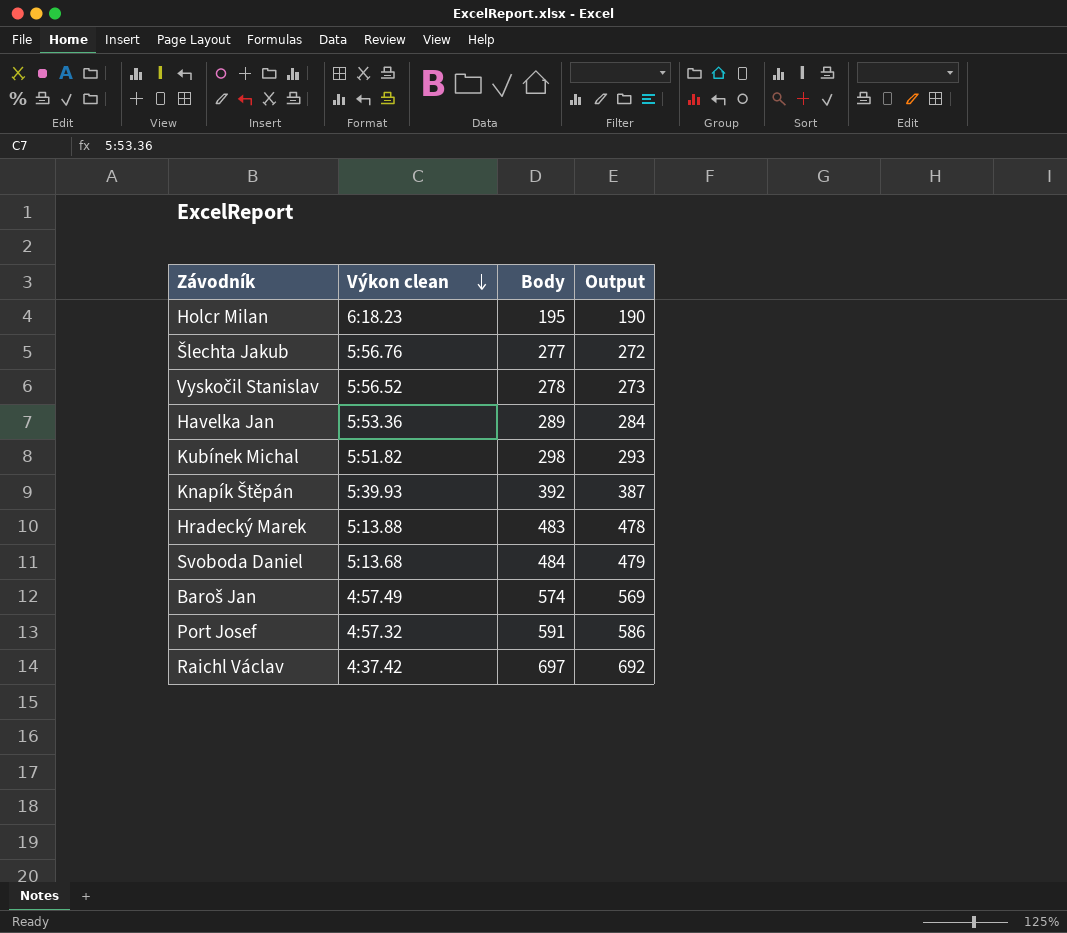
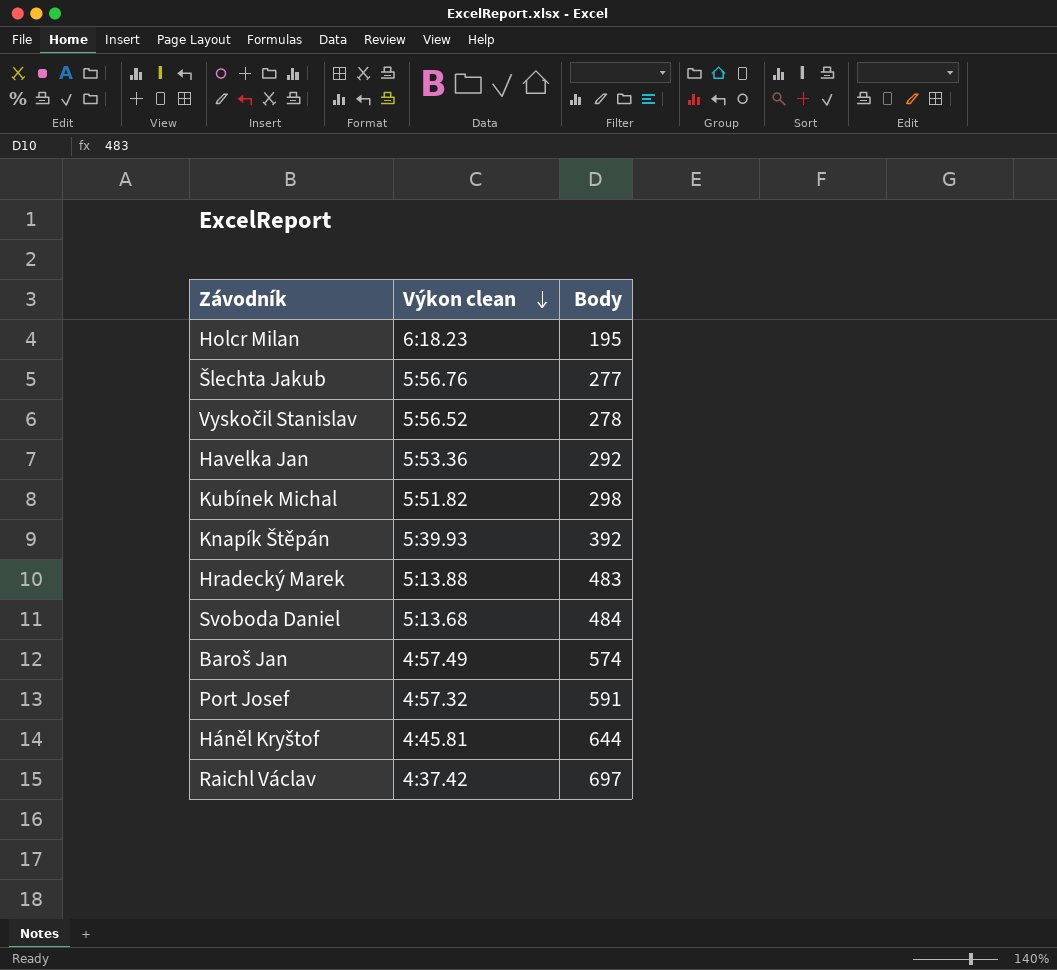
column Output | formula: [Body] - 5 -> none
Havelka Jan | Body: 289 -> 292
row Háněl Kryštof: none -> 4:45.81 | 644

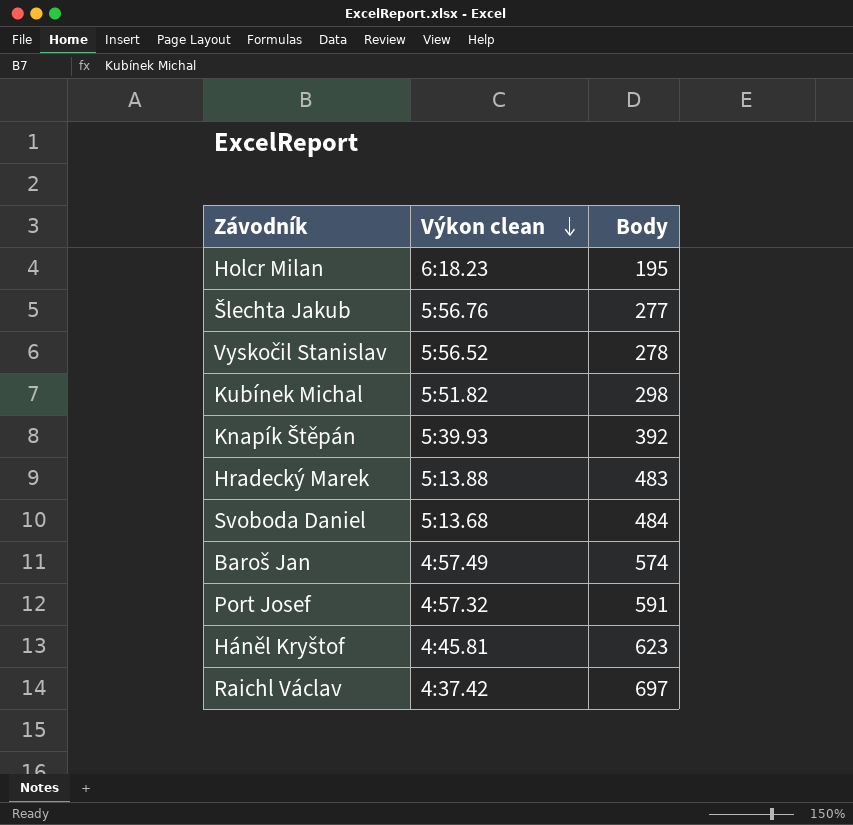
row Havelka Jan: 5:53.36 | 292 -> none
Háněl Kryštof | Body: 644 -> 623

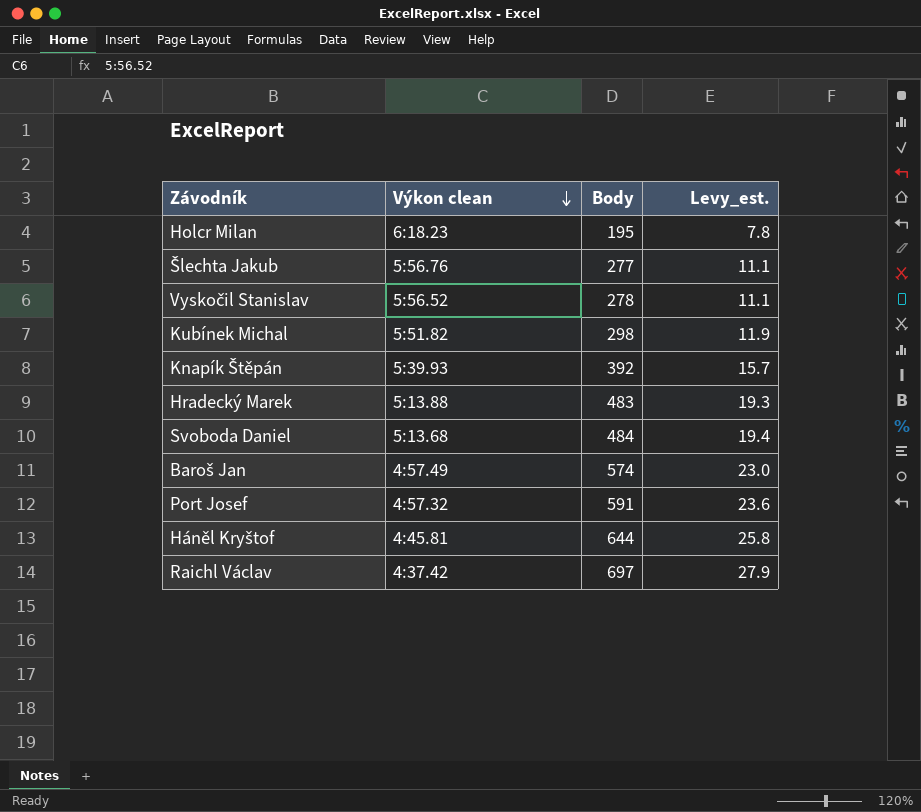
column Levy_est. | formula: none -> [Body] * 0.04
Háněl Kryštof | Body: 623 -> 644

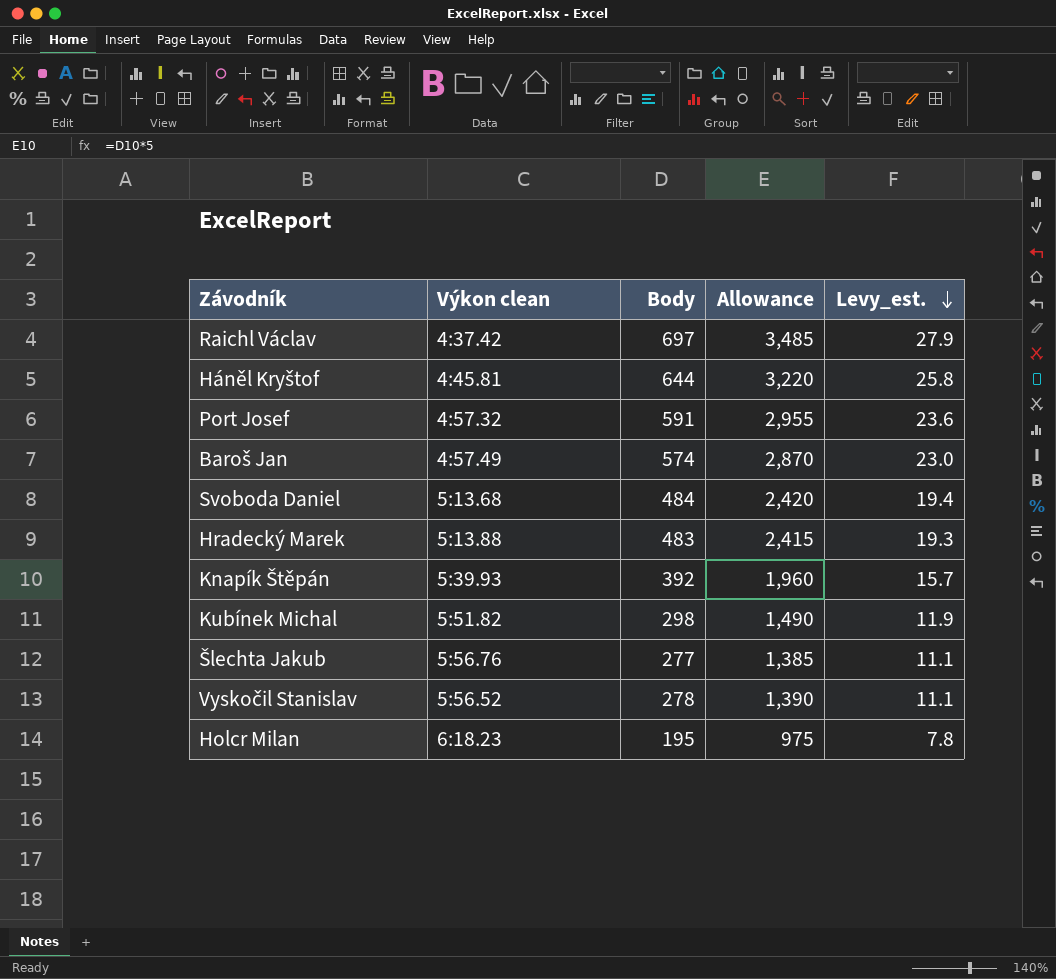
row order: Výkon clean descending -> Levy_est. descending
column Allowance | formula: none -> [Body] * 5

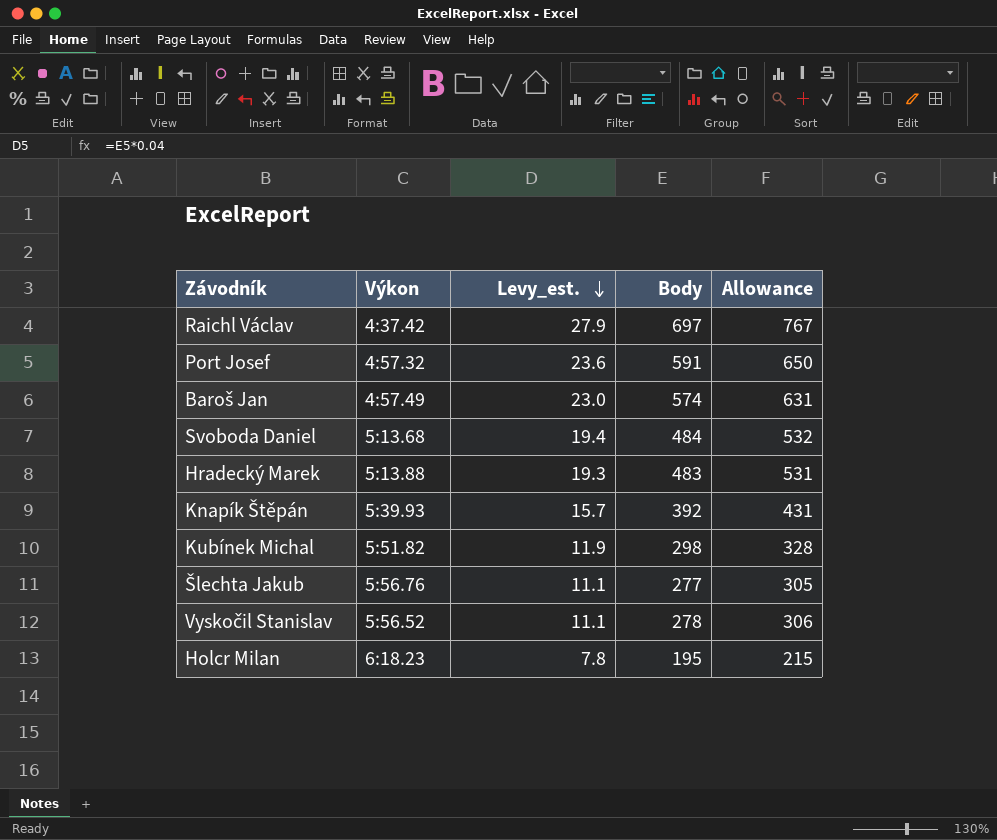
column name: Výkon clean -> Výkon
column Levy_est. | position: 5 -> 3
column Allowance | formula: [Body] * 5 -> [Body] * 1.1
row Háněl Kryštof: 4:45.81 | 644 | 3,220 | 25.8 -> none

